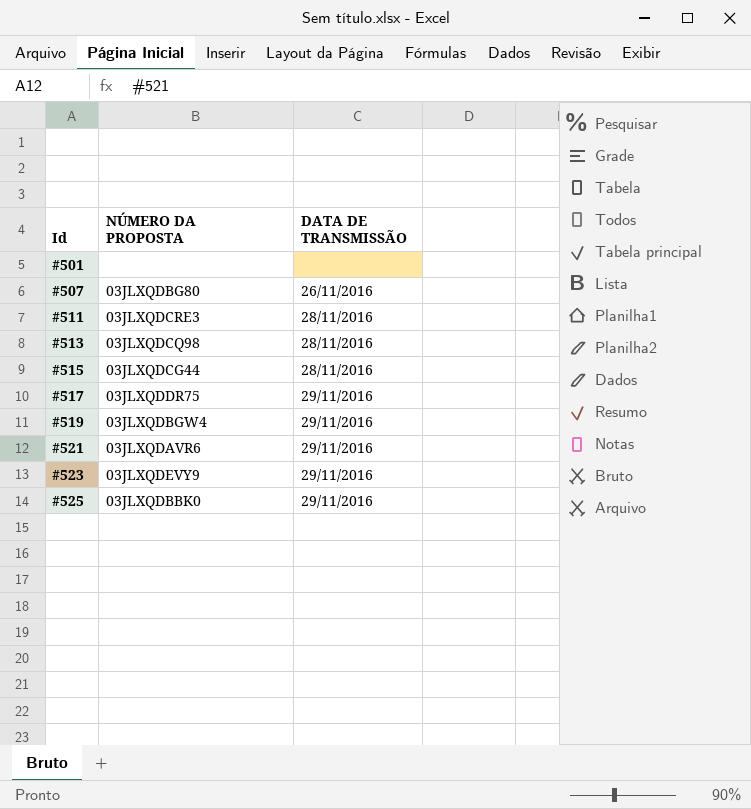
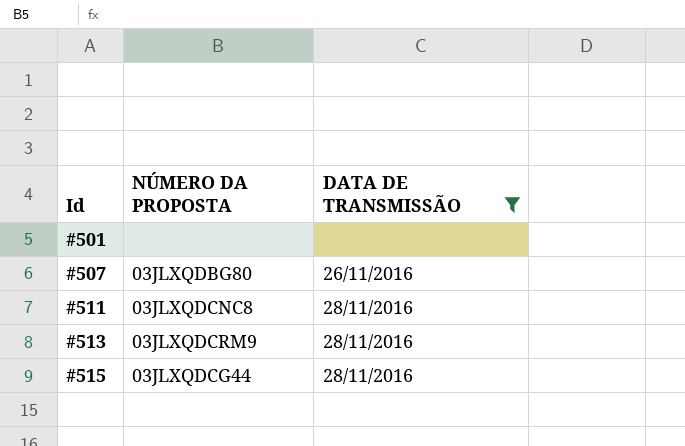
filter: none -> DATA DE TRANSMISSÃO != 29/11/2016
#511 | NÚMERO DA PROPOSTA: 03JLXQDCRE3 -> 03JLXQDCNC8
#513 | NÚMERO DA PROPOSTA: 03JLXQDCQ98 -> 03JLXQDCRM9

